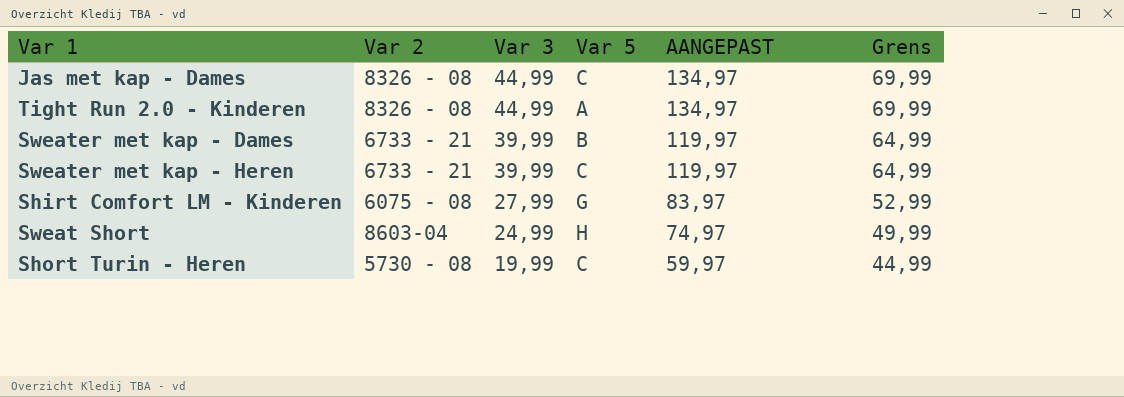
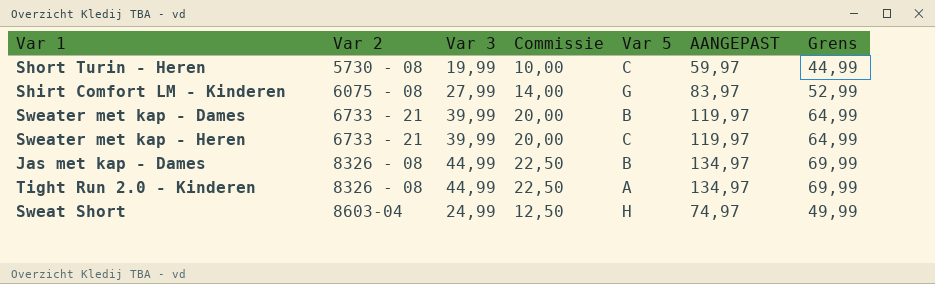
row order: Var 3 descending -> Var 2 ascending
column Commissie | formula: none -> [Var 3] * 0,5
Jas met kap - Dames | Var 5: C -> B

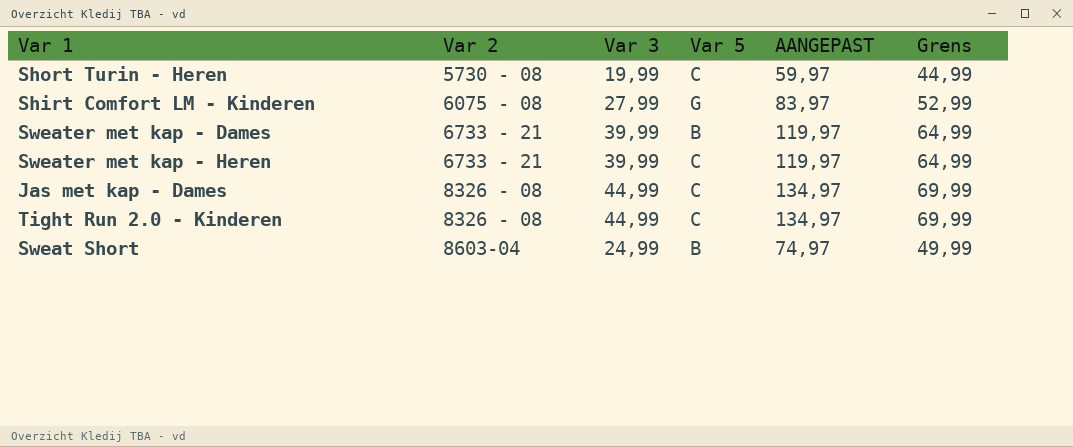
column Commissie | formula: [Var 3] * 0,5 -> none
Jas met kap - Dames | Var 5: B -> C
Tight Run 2.0 - Kinderen | Var 5: A -> C
Sweat Short | Var 5: H -> B

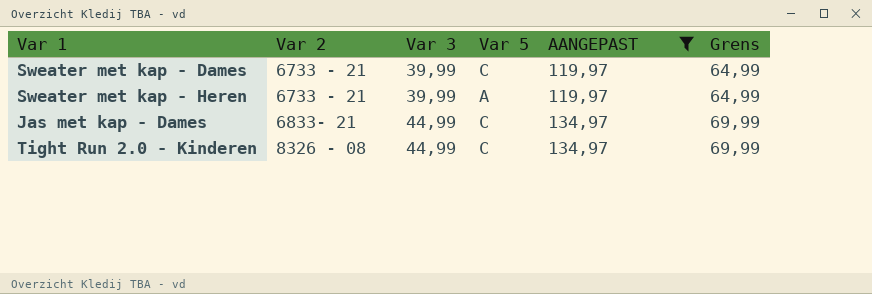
filter: none -> AANGEPAST >= 119,97
Sweater met kap - Dames | Var 5: B -> C
Sweater met kap - Heren | Var 5: C -> A
Jas met kap - Dames | Var 2: 8326 - 08 -> 6833- 21

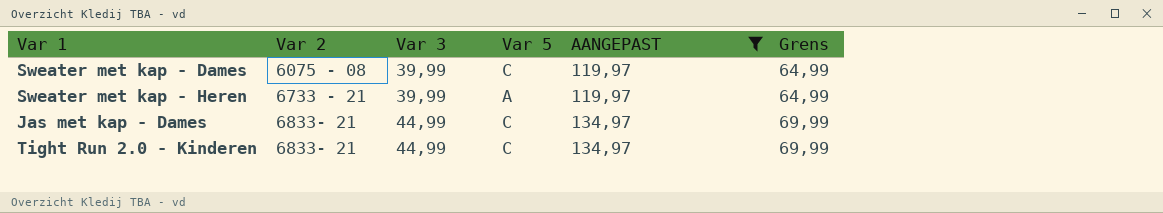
Sweater met kap - Dames | Var 2: 6733 - 21 -> 6075 - 08
Tight Run 2.0 - Kinderen | Var 2: 8326 - 08 -> 6833- 21

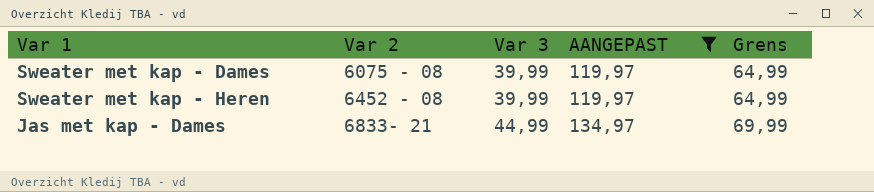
column Var 5 | position: 4 -> none
row Tight Run 2.0 - Kinderen: 6833- 21 | 44,99 | C | 134,97 | 69,99 -> none
Sweater met kap - Heren | Var 2: 6733 - 21 -> 6452 - 08

